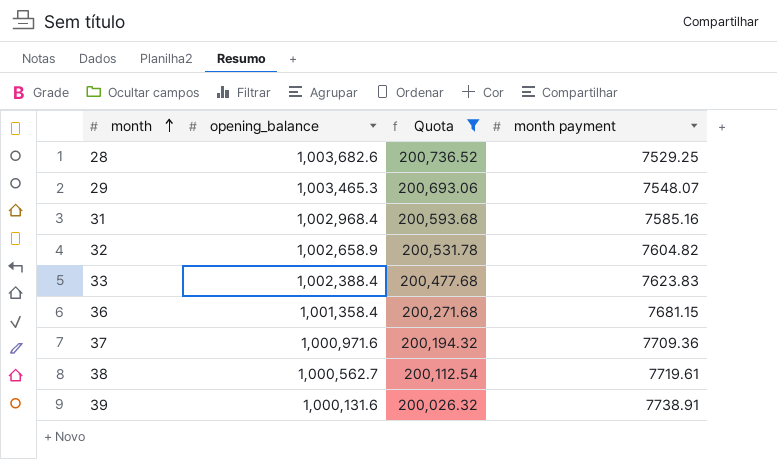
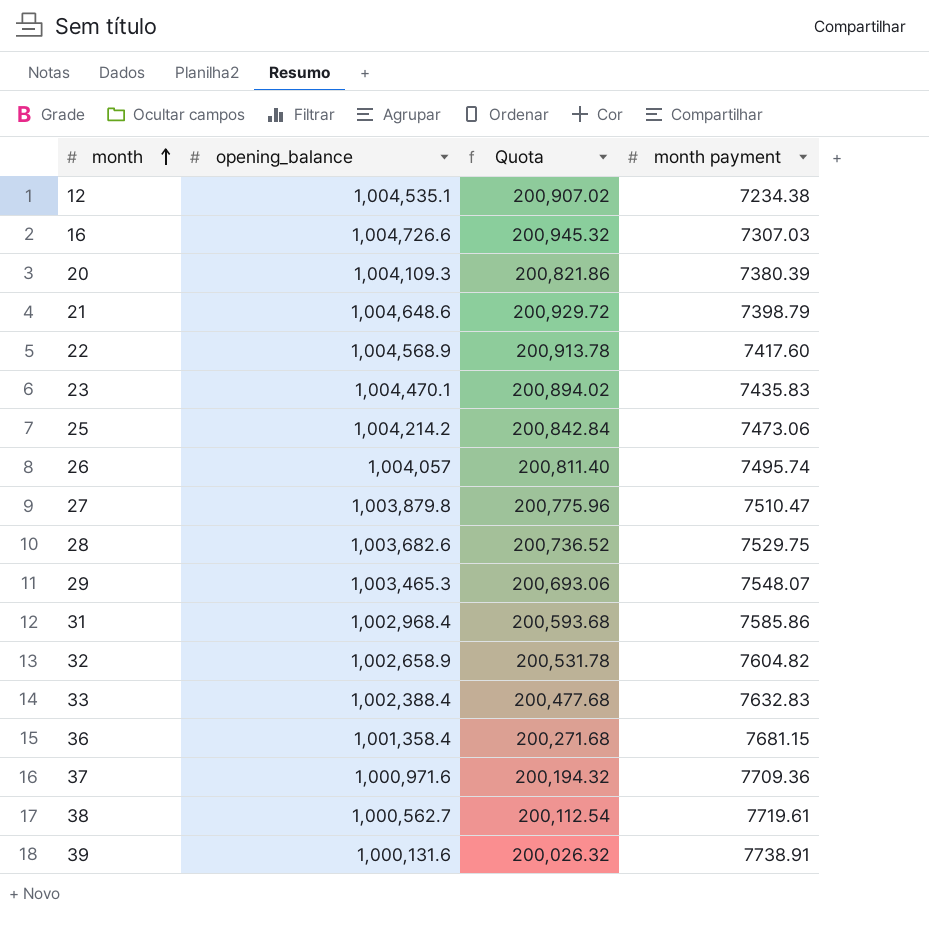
filter: Quota <= 200,736.52 -> none
28 | month payment: 7529.25 -> 7529.75
31 | month payment: 7585.16 -> 7585.86
33 | month payment: 7623.83 -> 7632.83

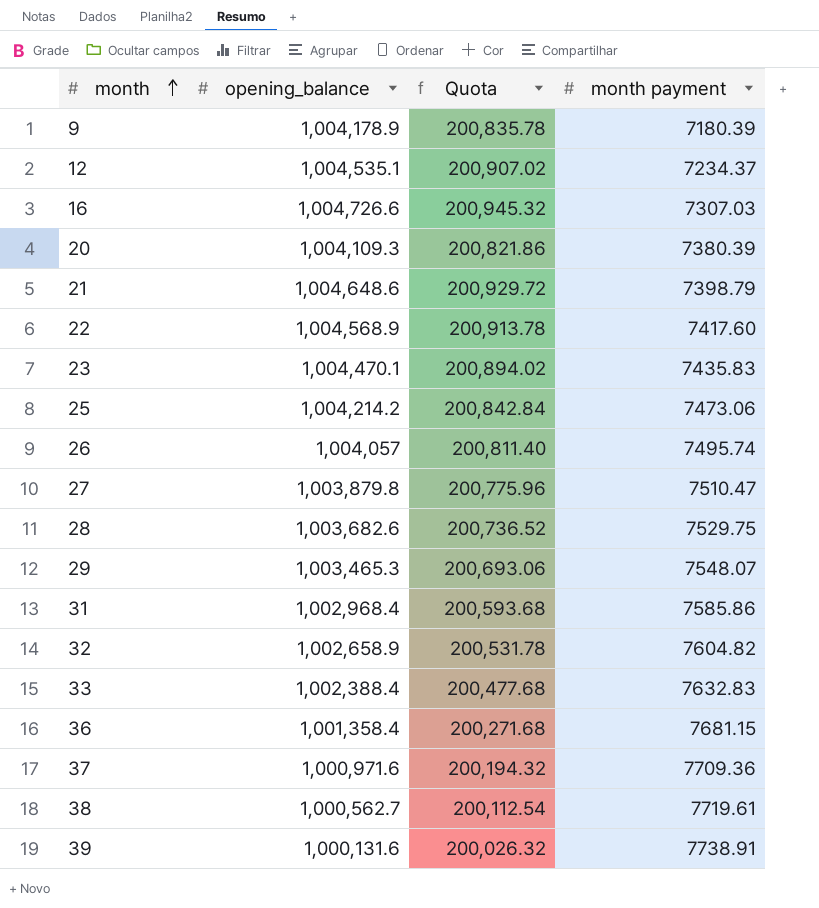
row 9: none -> 1,004,178.9 | 200,835.78 | 7180.39
12 | month payment: 7234.38 -> 7234.37

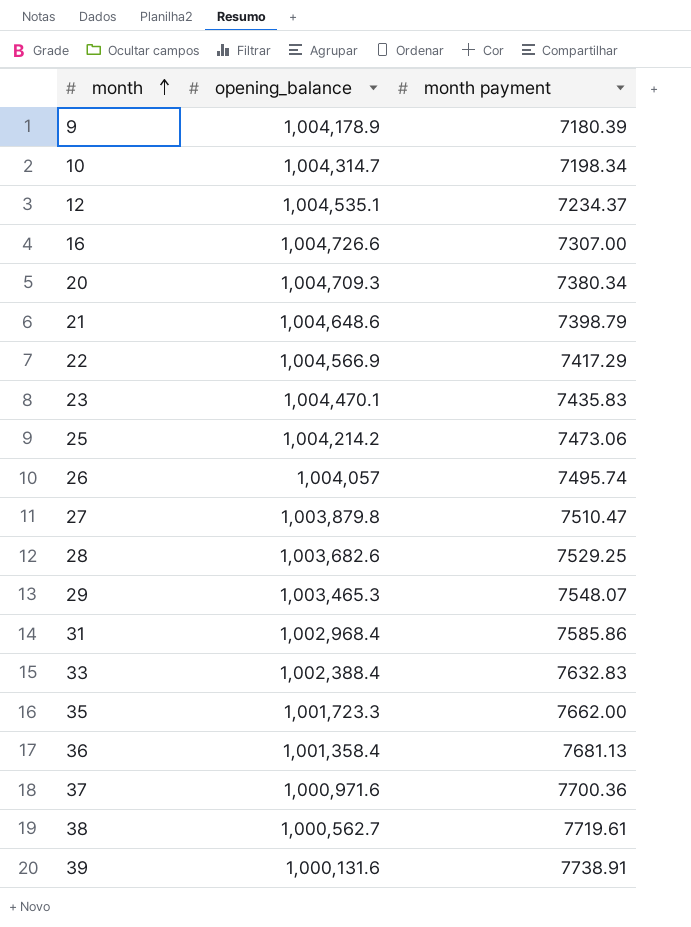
column Quota | formula: [opening_balance] * 0.2 -> none
row 32: 1,002,658.9 | 200,531.78 | 7604.82 -> none
row 10: none -> 1,004,314.7 | 7198.34
16 | month payment: 7307.03 -> 7307.00
20 | opening_balance: 1,004,109.3 -> 1,004,709.3
20 | month payment: 7380.39 -> 7380.34
22 | opening_balance: 1,004,568.9 -> 1,004,566.9
22 | month payment: 7417.60 -> 7417.29
28 | month payment: 7529.75 -> 7529.25
row 35: none -> 1,001,723.3 | 7662.00
36 | month payment: 7681.15 -> 7681.13
37 | month payment: 7709.36 -> 7700.36

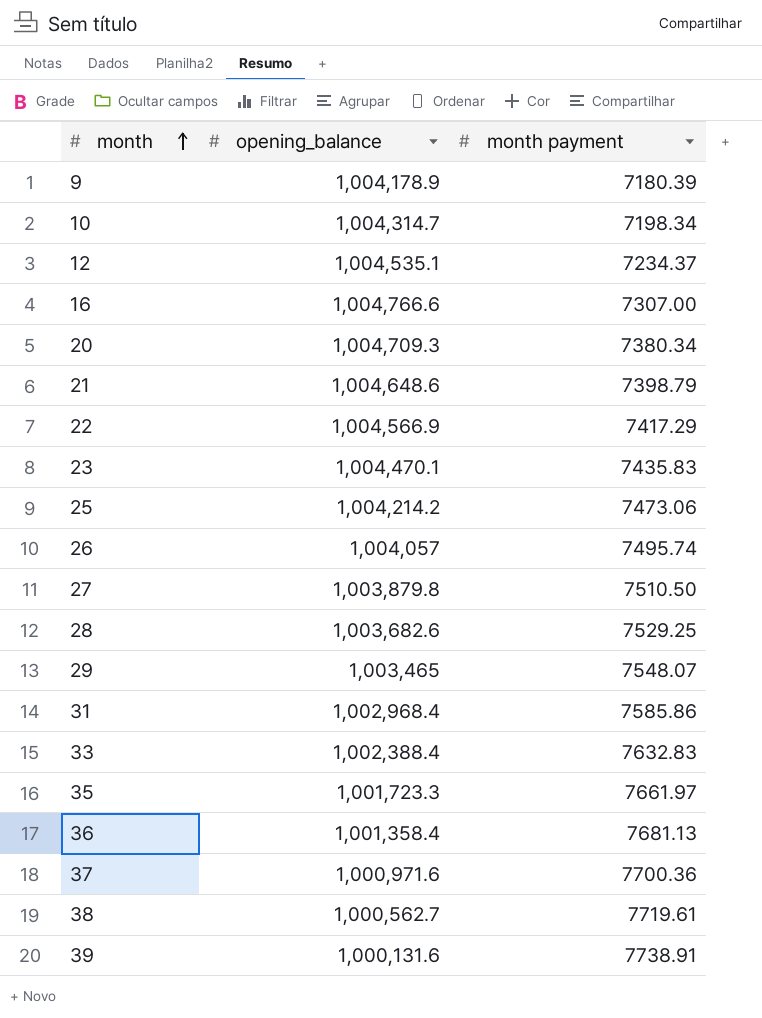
16 | opening_balance: 1,004,726.6 -> 1,004,766.6
27 | month payment: 7510.47 -> 7510.50
29 | opening_balance: 1,003,465.3 -> 1,003,465
35 | month payment: 7662.00 -> 7661.97

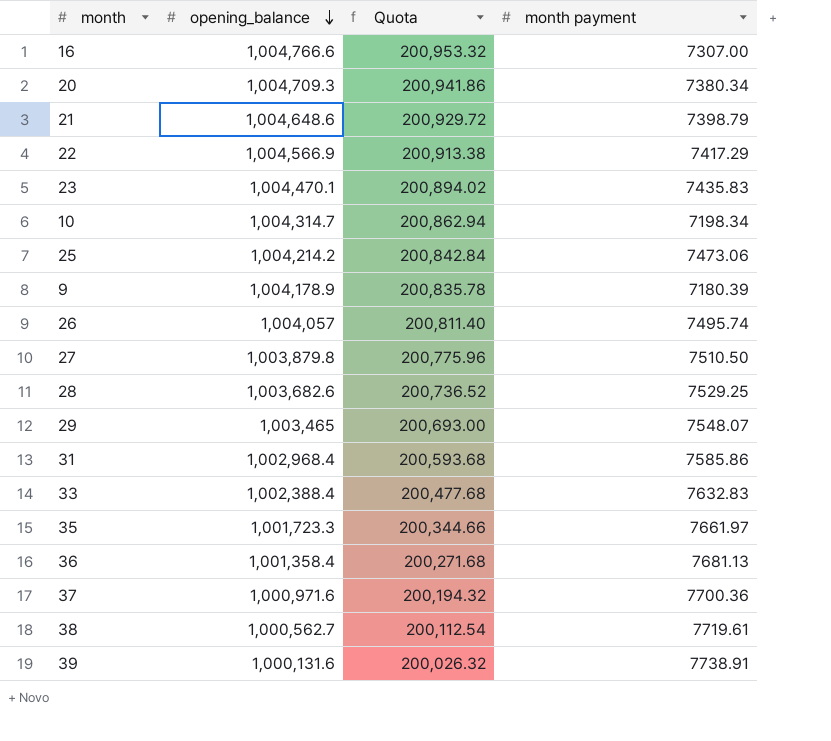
row order: month ascending -> opening_balance descending
column Quota | formula: none -> [opening_balance] * 0.2
row 12: 1,004,535.1 | 7234.37 -> none

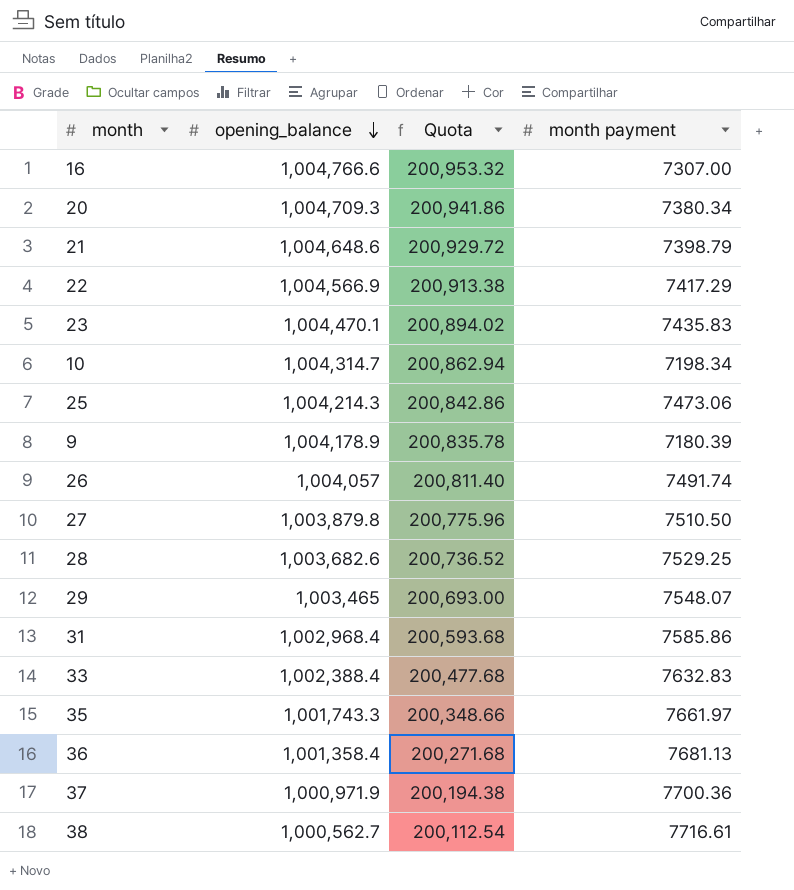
row 39: 1,000,131.6 | 200,026.32 | 7738.91 -> none
25 | opening_balance: 1,004,214.2 -> 1,004,214.3
25 | Quota: 200,842.84 -> 200,842.86
26 | month payment: 7495.74 -> 7491.74
35 | opening_balance: 1,001,723.3 -> 1,001,743.3
35 | Quota: 200,344.66 -> 200,348.66
37 | opening_balance: 1,000,971.6 -> 1,000,971.9
37 | Quota: 200,194.32 -> 200,194.38
38 | month payment: 7719.61 -> 7716.61

